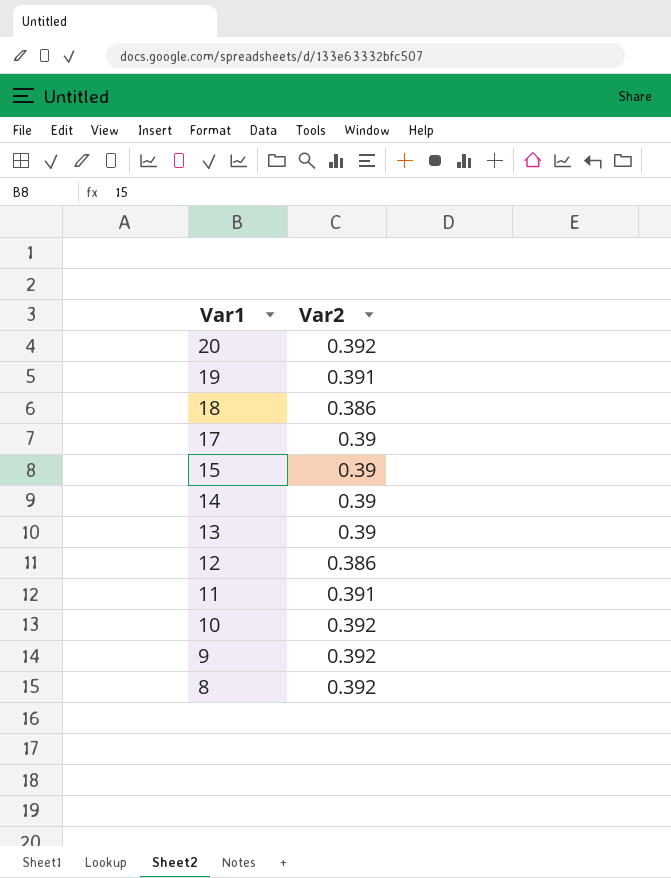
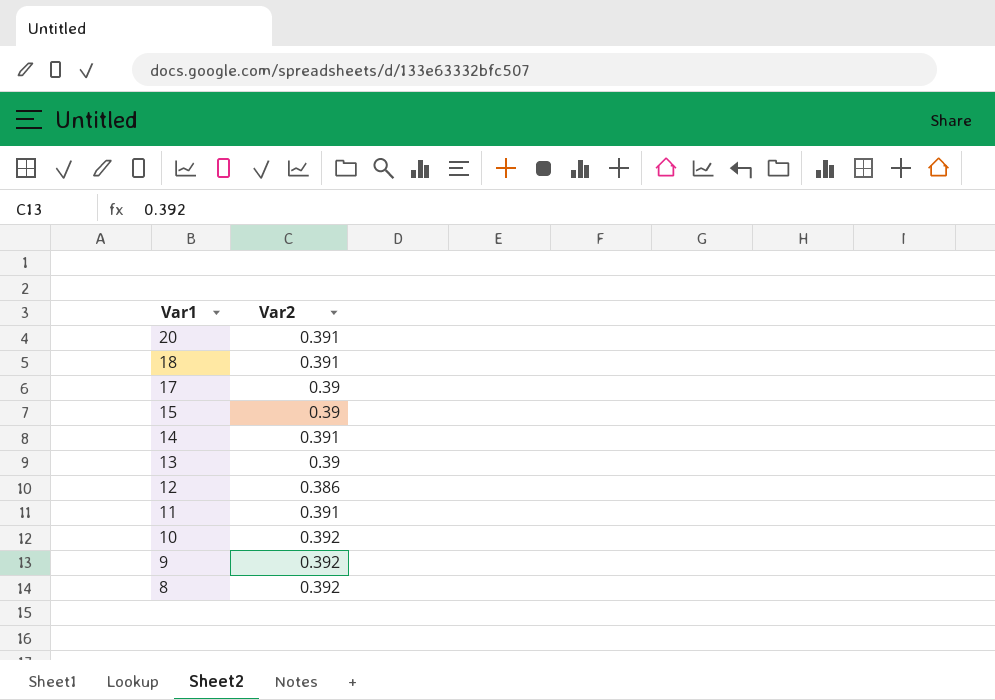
row 19: 0.391 -> none
20 | Var2: 0.392 -> 0.391
18 | Var2: 0.386 -> 0.391
14 | Var2: 0.39 -> 0.391

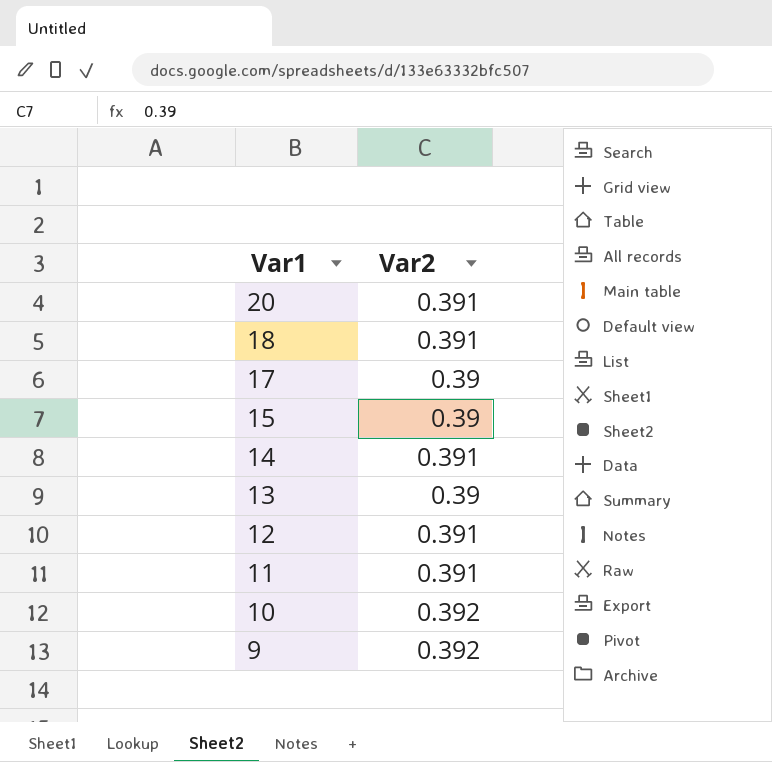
row 8: 0.392 -> none
12 | Var2: 0.386 -> 0.391

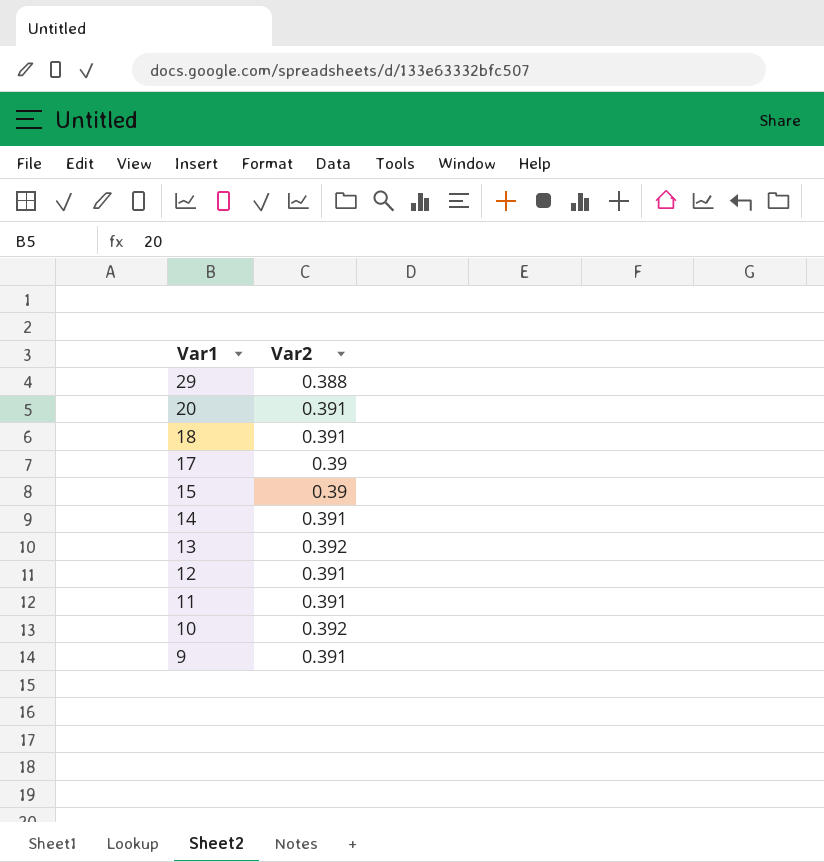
row 29: none -> 0.388
13 | Var2: 0.39 -> 0.392
9 | Var2: 0.392 -> 0.391

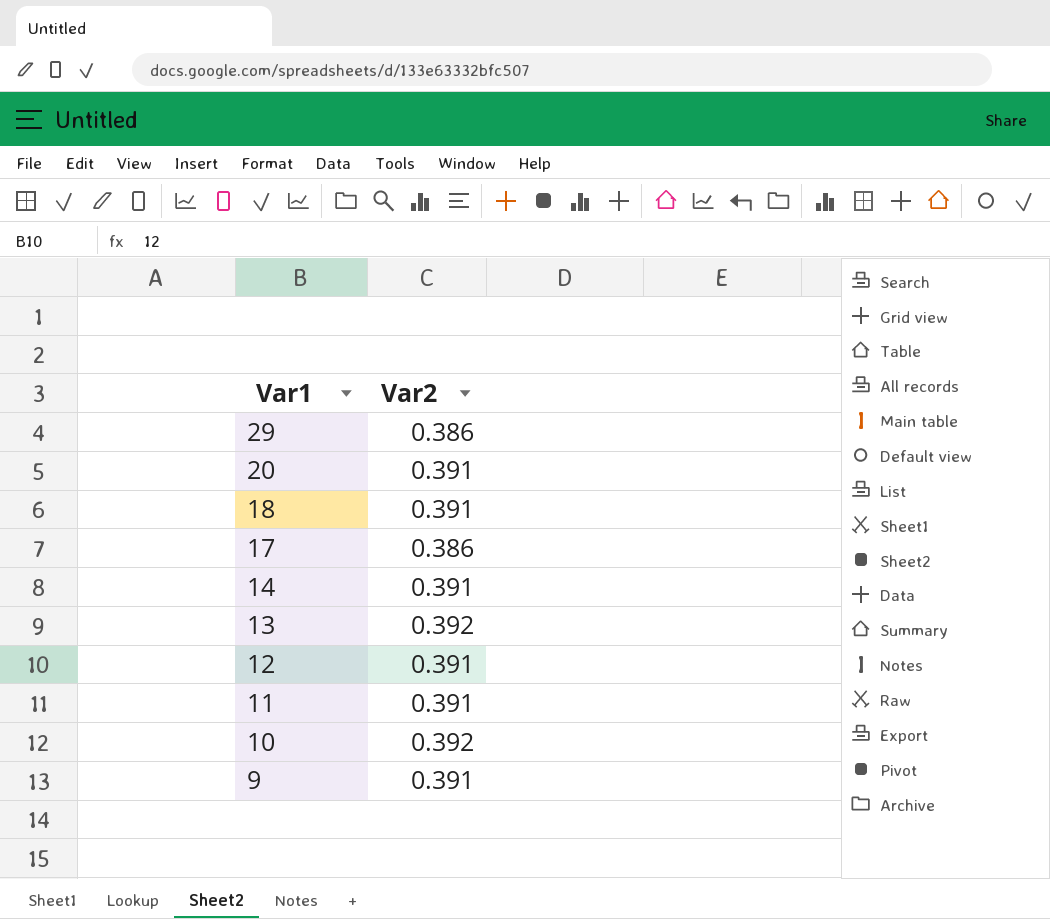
row 15: 0.39 -> none
29 | Var2: 0.388 -> 0.386
17 | Var2: 0.39 -> 0.386

